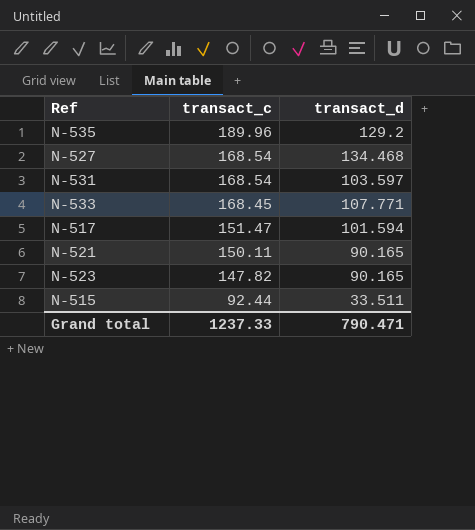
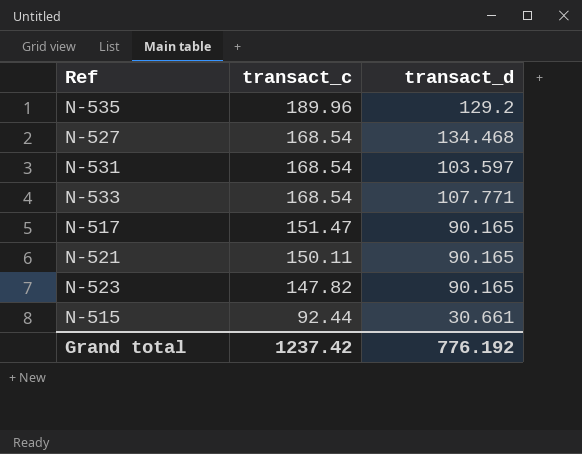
N-533 | transact_c: 168.45 -> 168.54
N-517 | transact_d: 101.594 -> 90.165
N-515 | transact_d: 33.511 -> 30.661
Grand total | transact_c: 1237.33 -> 1237.42
Grand total | transact_d: 790.471 -> 776.192

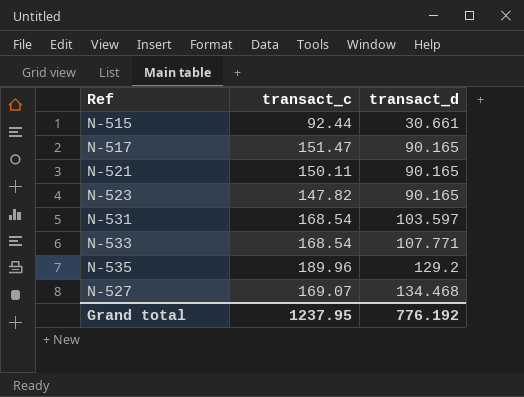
row order: transact_c descending -> transact_d ascending
N-527 | transact_c: 168.54 -> 169.07
Grand total | transact_c: 1237.42 -> 1237.95

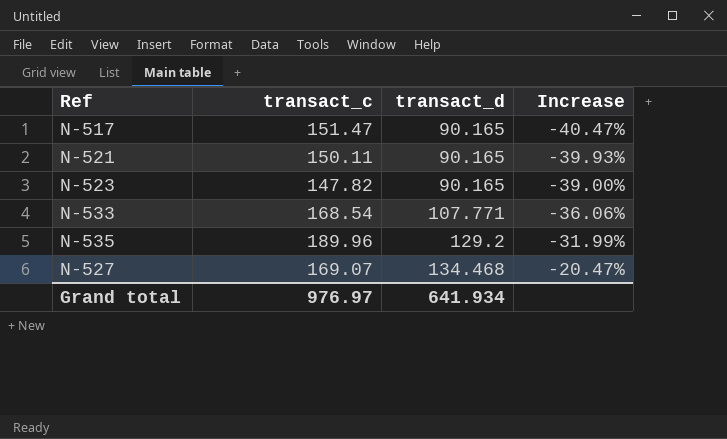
column Increase | formula: none -> ([transact_d] - [transact_c]) / [transact_c]
row N-515: 92.44 | 30.661 -> none
row N-531: 168.54 | 103.597 -> none
Grand total | transact_c: 1237.95 -> 976.97
Grand total | transact_d: 776.192 -> 641.934

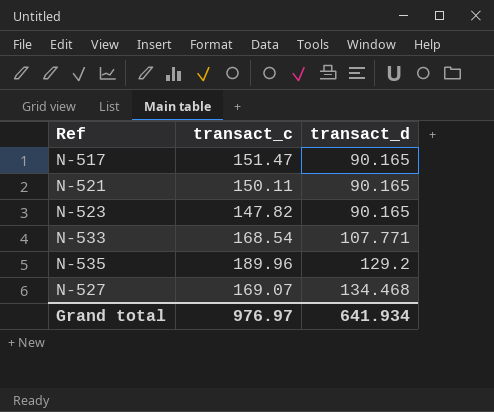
column Increase | formula: ([transact_d] - [transact_c]) / [transact_c] -> none

